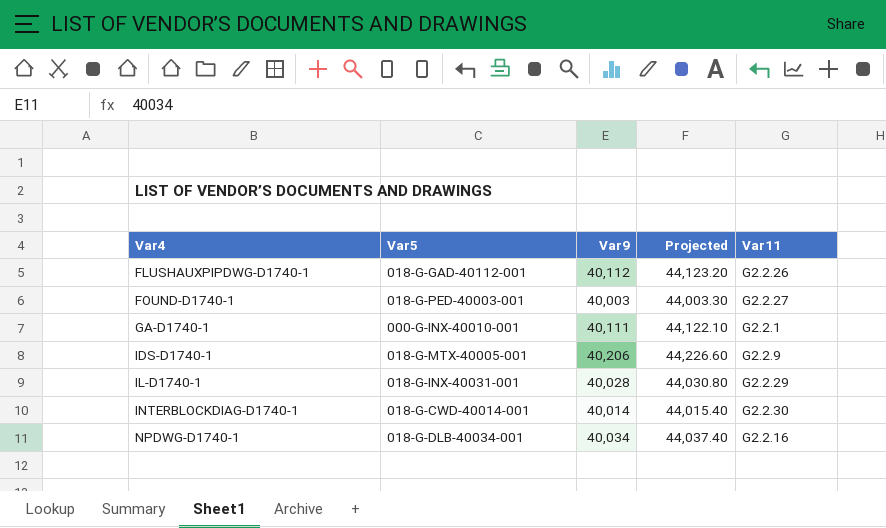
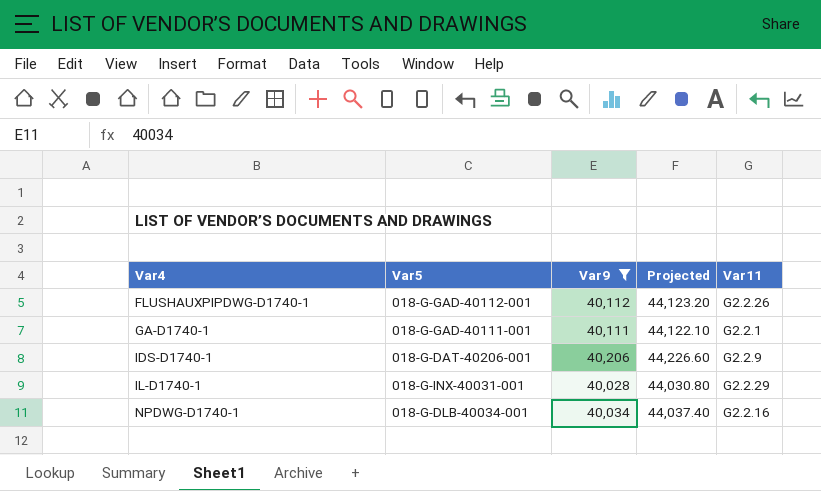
filter: none -> Var9 >= 40,028
GA-D1740-1 | Var5: 000-G-INX-40010-001 -> 018-G-GAD-40111-001
IDS-D1740-1 | Var5: 018-G-MTX-40005-001 -> 018-G-DAT-40206-001

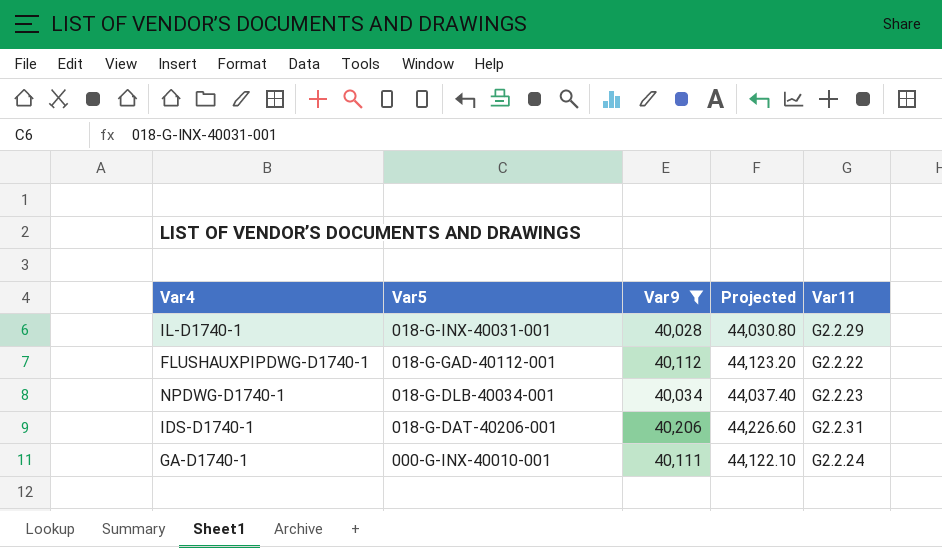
row order: Var4 ascending -> Var5 descending
FLUSHAUXPIPDWG-D1740-1 | Var11: G2.2.26 -> G2.2.22
NPDWG-D1740-1 | Var11: G2.2.16 -> G2.2.23
IDS-D1740-1 | Var11: G2.2.9 -> G2.2.31
GA-D1740-1 | Var5: 018-G-GAD-40111-001 -> 000-G-INX-40010-001
GA-D1740-1 | Var11: G2.2.1 -> G2.2.24

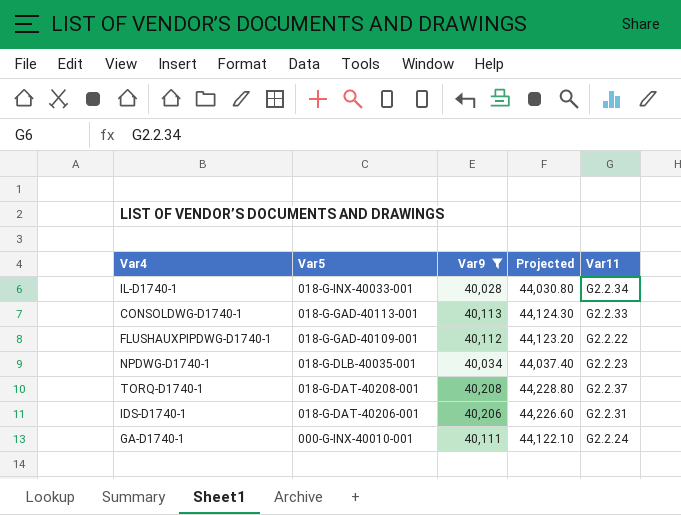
IL-D1740-1 | Var5: 018-G-INX-40031-001 -> 018-G-INX-40033-001
IL-D1740-1 | Var11: G2.2.29 -> G2.2.34
row CONSOLDWG-D1740-1: none -> 018-G-GAD-40113-001 | 40,113 | 44,124.30 | G2.2.33
FLUSHAUXPIPDWG-D1740-1 | Var5: 018-G-GAD-40112-001 -> 018-G-GAD-40109-001
NPDWG-D1740-1 | Var5: 018-G-DLB-40034-001 -> 018-G-DLB-40035-001
row TORQ-D1740-1: none -> 018-G-DAT-40208-001 | 40,208 | 44,228.80 | G2.2.37

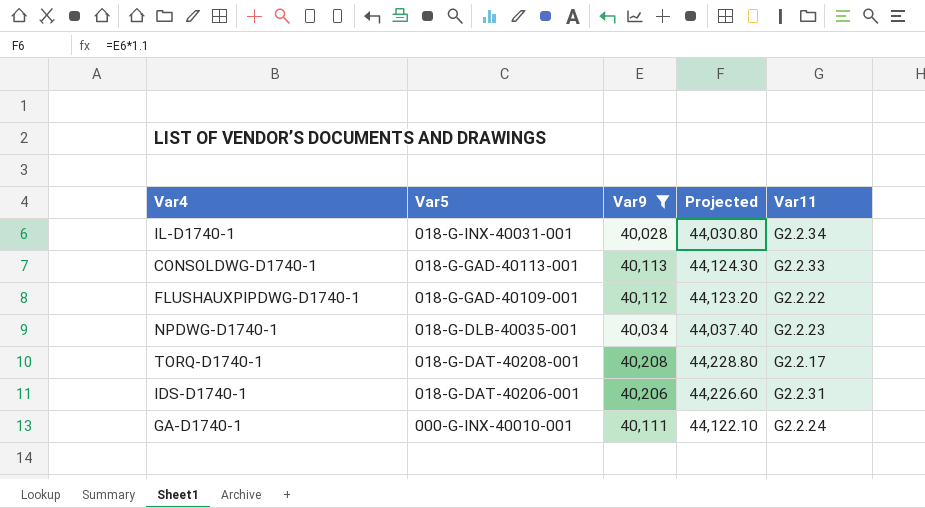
IL-D1740-1 | Var5: 018-G-INX-40033-001 -> 018-G-INX-40031-001
TORQ-D1740-1 | Var11: G2.2.37 -> G2.2.17

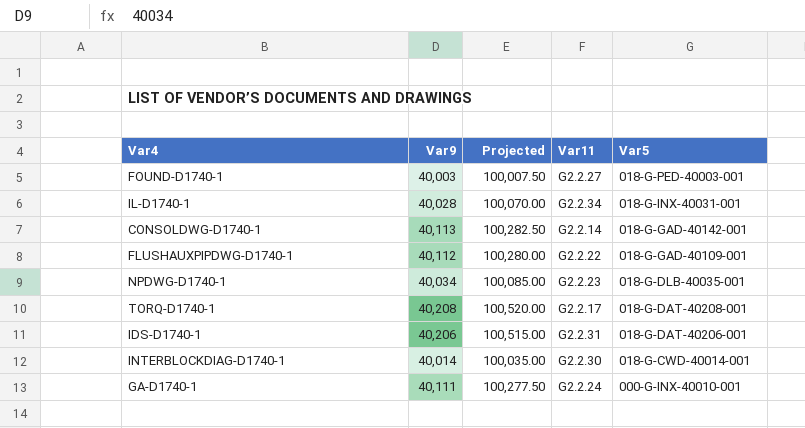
filter: Var9 >= 40,028 -> none
column Projected | formula: [Var9] * 1.1 -> [Var9] * 2.5
column Var5 | position: 2 -> 5
CONSOLDWG-D1740-1 | Var11: G2.2.33 -> G2.2.14
CONSOLDWG-D1740-1 | Var5: 018-G-GAD-40113-001 -> 018-G-GAD-40142-001

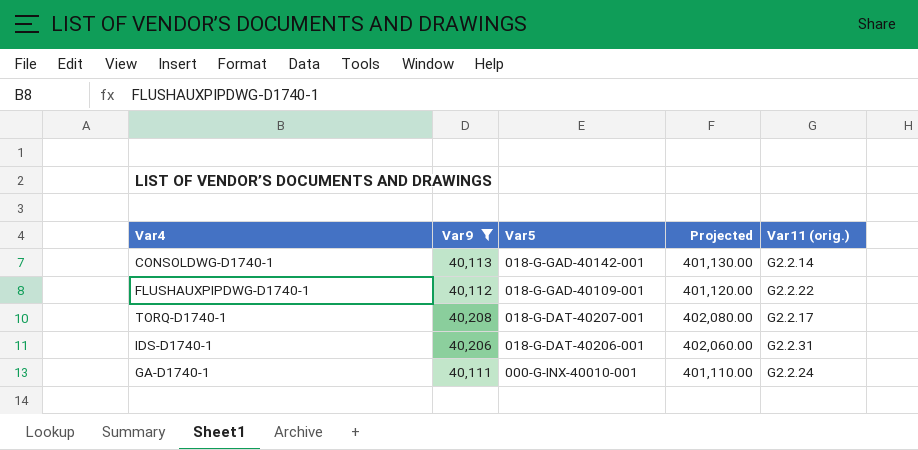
filter: none -> Var9 >= 40,111
column Var5 | position: 5 -> 3
column Projected | formula: [Var9] * 2.5 -> [Var9] * 10
column name: Var11 -> Var11 (orig.)
TORQ-D1740-1 | Var5: 018-G-DAT-40208-001 -> 018-G-DAT-40207-001

